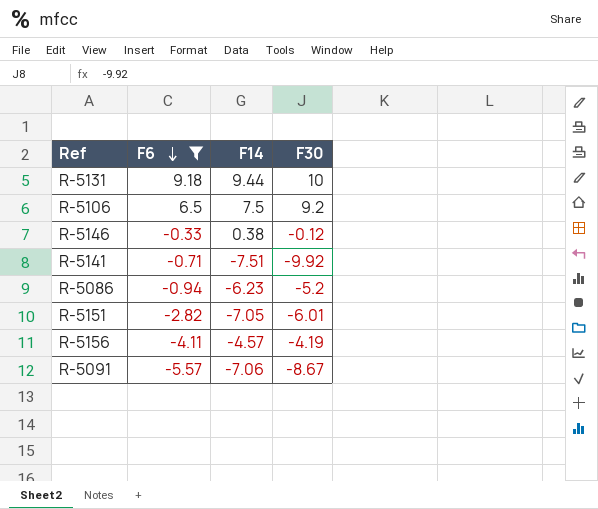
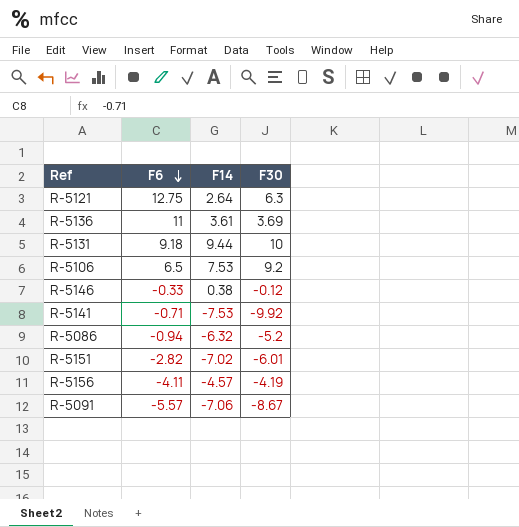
filter: F6 <= 9.18 -> none
R-5106 | F14: 7.5 -> 7.53
R-5141 | F14: -7.51 -> -7.53
R-5086 | F14: -6.23 -> -6.32
R-5151 | F14: -7.05 -> -7.02

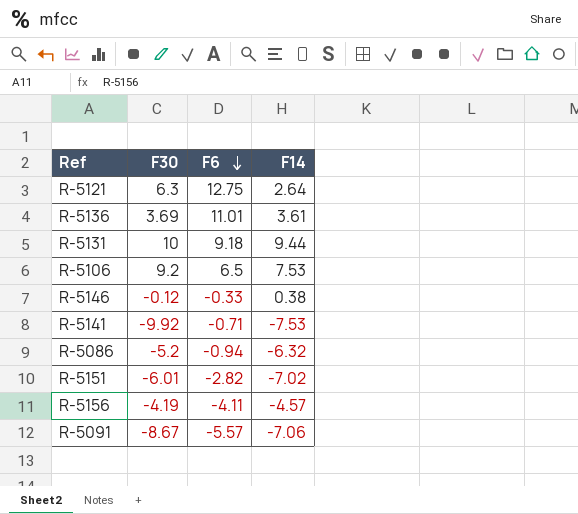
column F30 | position: 4 -> 2
R-5136 | F6: 11 -> 11.01

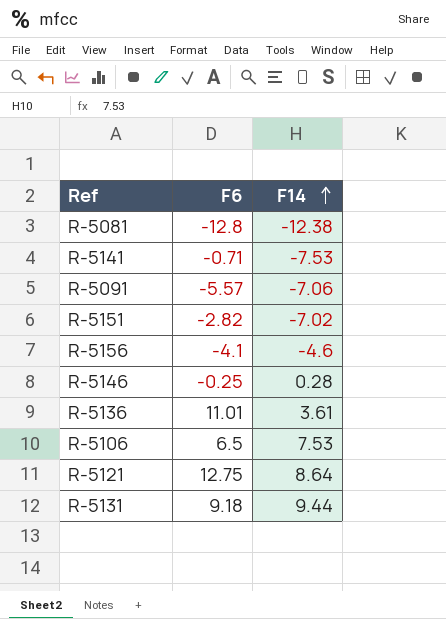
row order: F6 descending -> F14 ascending
column F30 | position: 2 -> none
row R-5086: -5.2 | -0.94 | -6.32 -> none
row R-5081: none -> -12.8 | -12.38
R-5156 | F6: -4.11 -> -4.1
R-5156 | F14: -4.57 -> -4.6
R-5146 | F6: -0.33 -> -0.25
R-5146 | F14: 0.38 -> 0.28
R-5121 | F14: 2.64 -> 8.64

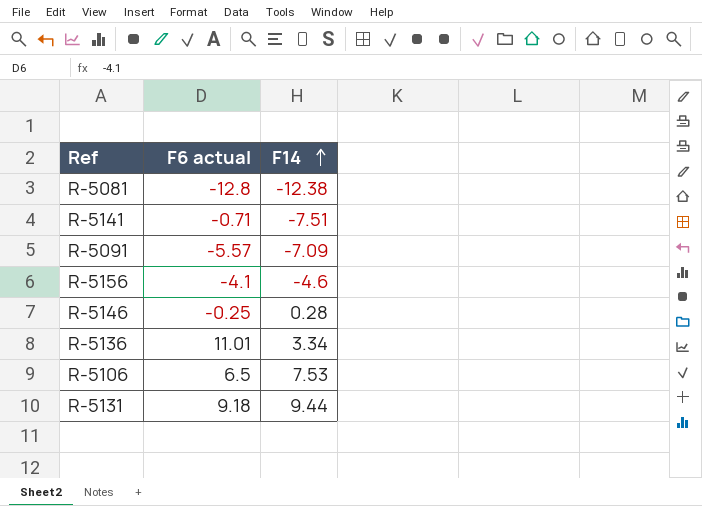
column name: F6 -> F6 actual
row R-5151: -2.82 | -7.02 -> none
row R-5121: 12.75 | 8.64 -> none
R-5141 | F14: -7.53 -> -7.51
R-5091 | F14: -7.06 -> -7.09
R-5136 | F14: 3.61 -> 3.34

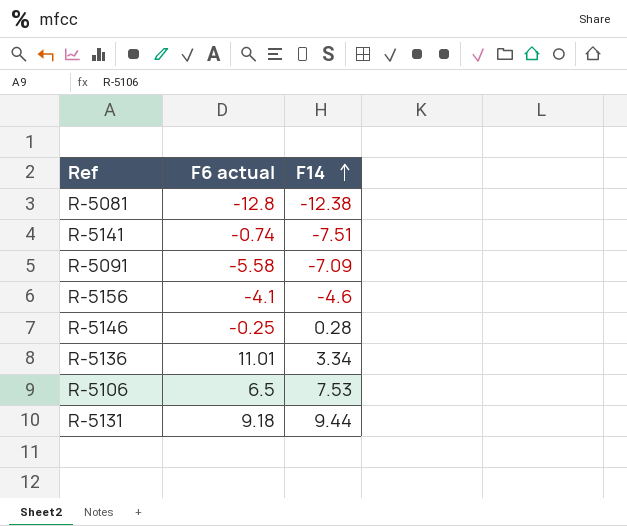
R-5141 | F6 actual: -0.71 -> -0.74
R-5091 | F6 actual: -5.57 -> -5.58

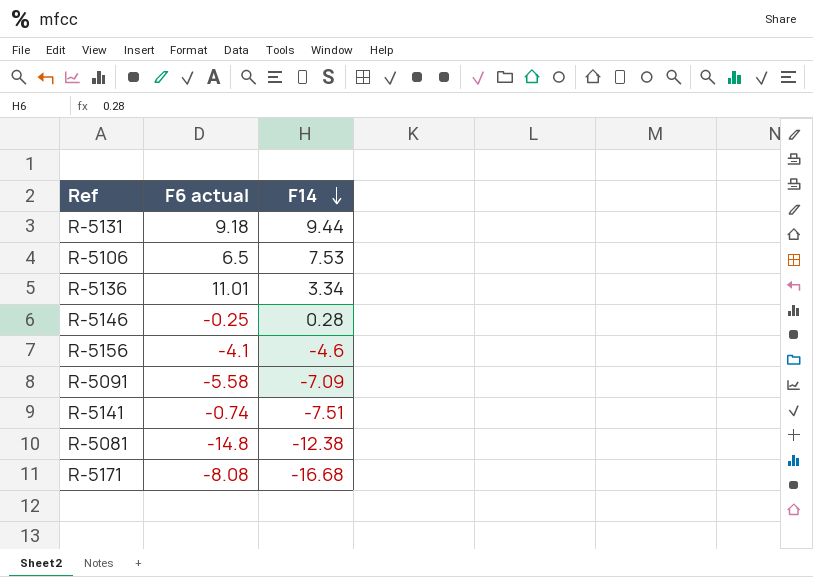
row order: F14 ascending -> F14 descending
R-5081 | F6 actual: -12.8 -> -14.8
row R-5171: none -> -8.08 | -16.68

